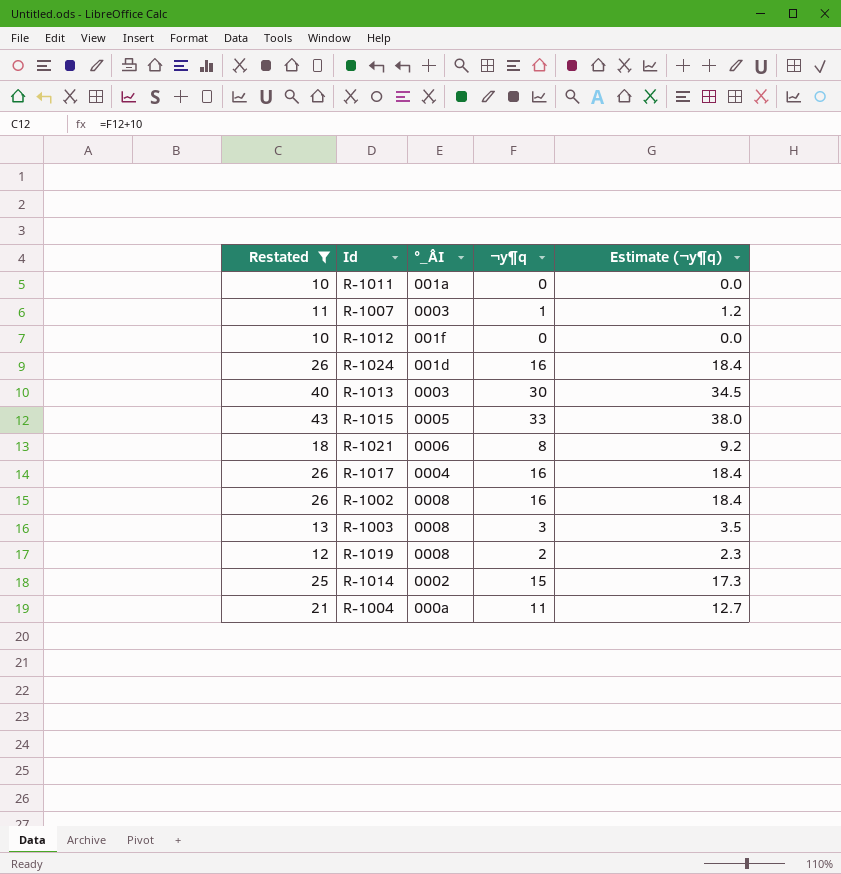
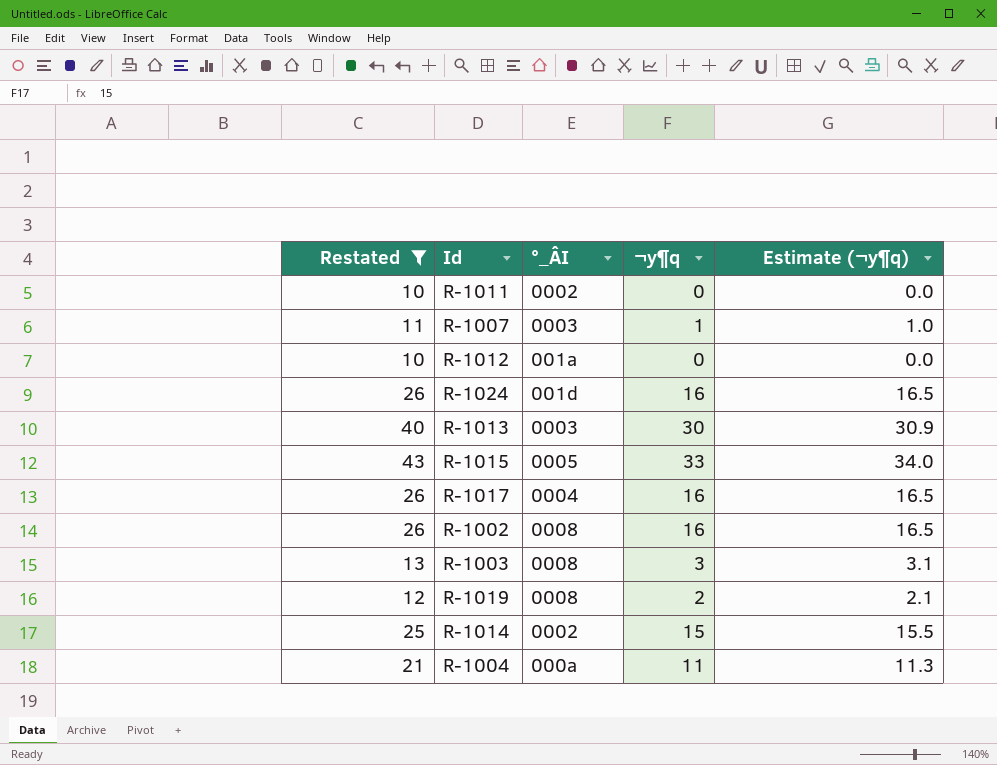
column Estimate (¬y¶q) | formula: [¬y¶q] * 1.15 -> [¬y¶q] * 1.03
row R-1021: 18 | 0006 | 8 | 9.2 -> none
R-1011 | °_ÂI: 001a -> 0002
R-1012 | °_ÂI: 001f -> 001a

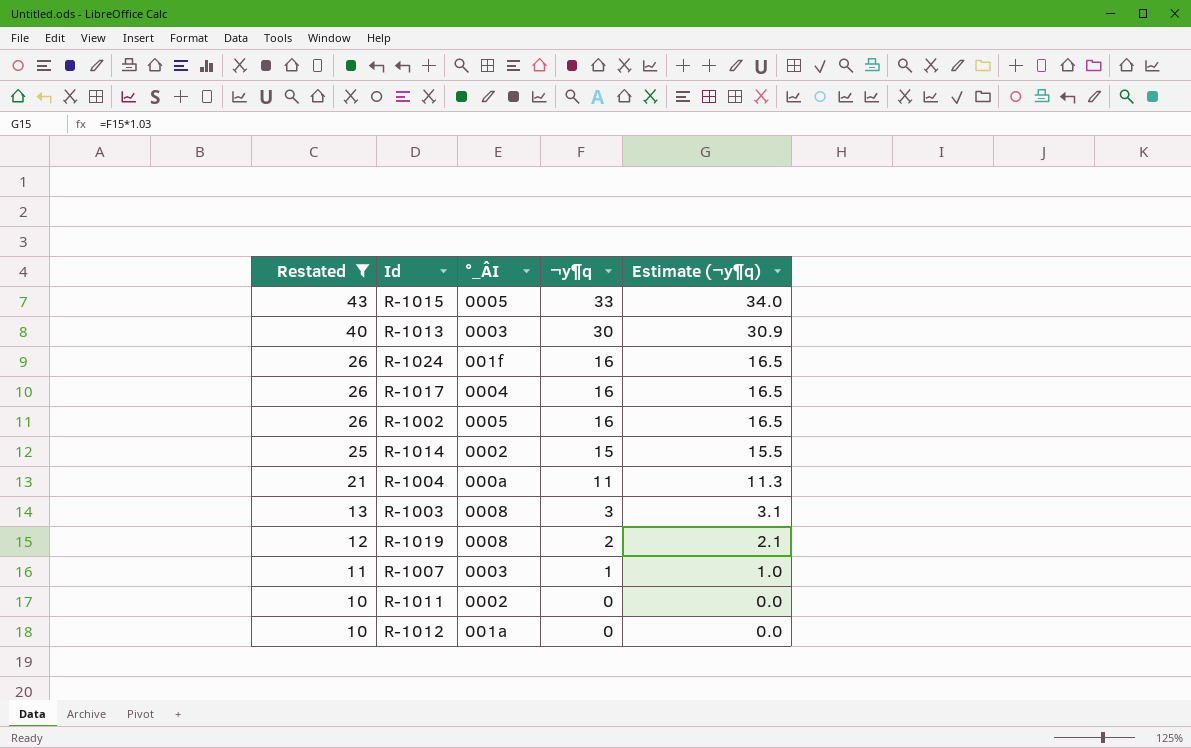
row order: none -> Restated descending
R-1024 | °_ÂI: 001d -> 001f
R-1002 | °_ÂI: 0008 -> 0005

